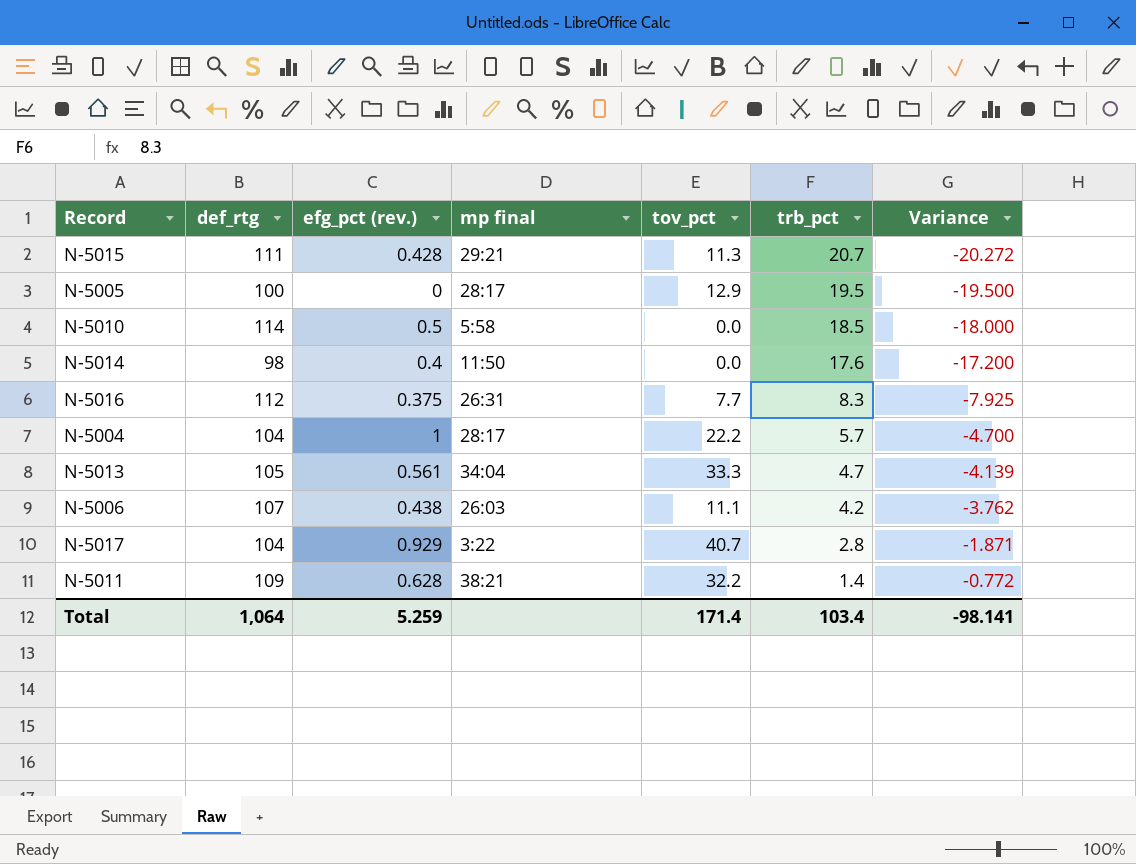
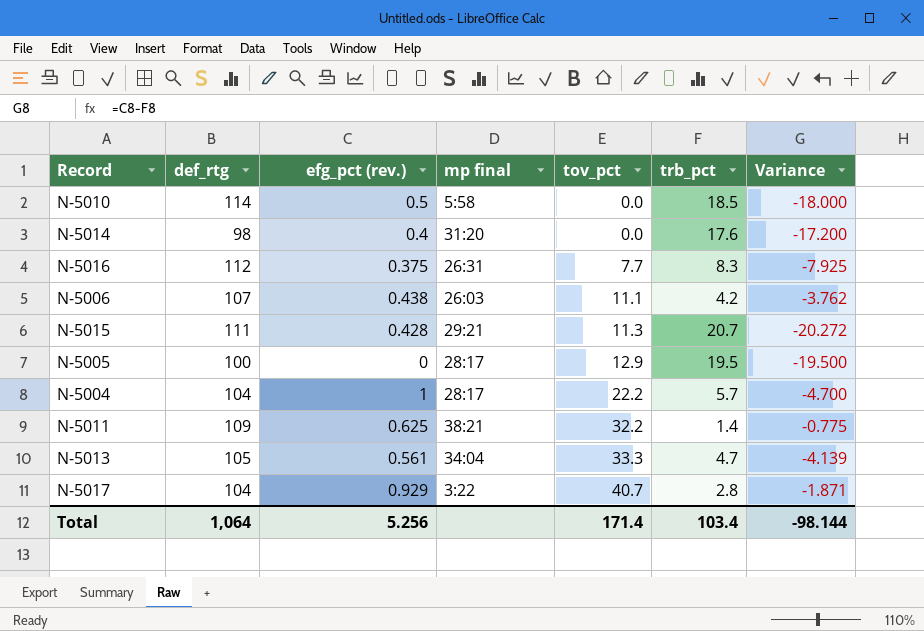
row order: trb_pct descending -> tov_pct ascending
N-5014 | mp final: 11:50 -> 31:20
N-5011 | efg_pct (rev.): 0.628 -> 0.625
N-5011 | Variance: -0.772 -> -0.775
Total | efg_pct (rev.): 5.259 -> 5.256
Total | Variance: -98.141 -> -98.144

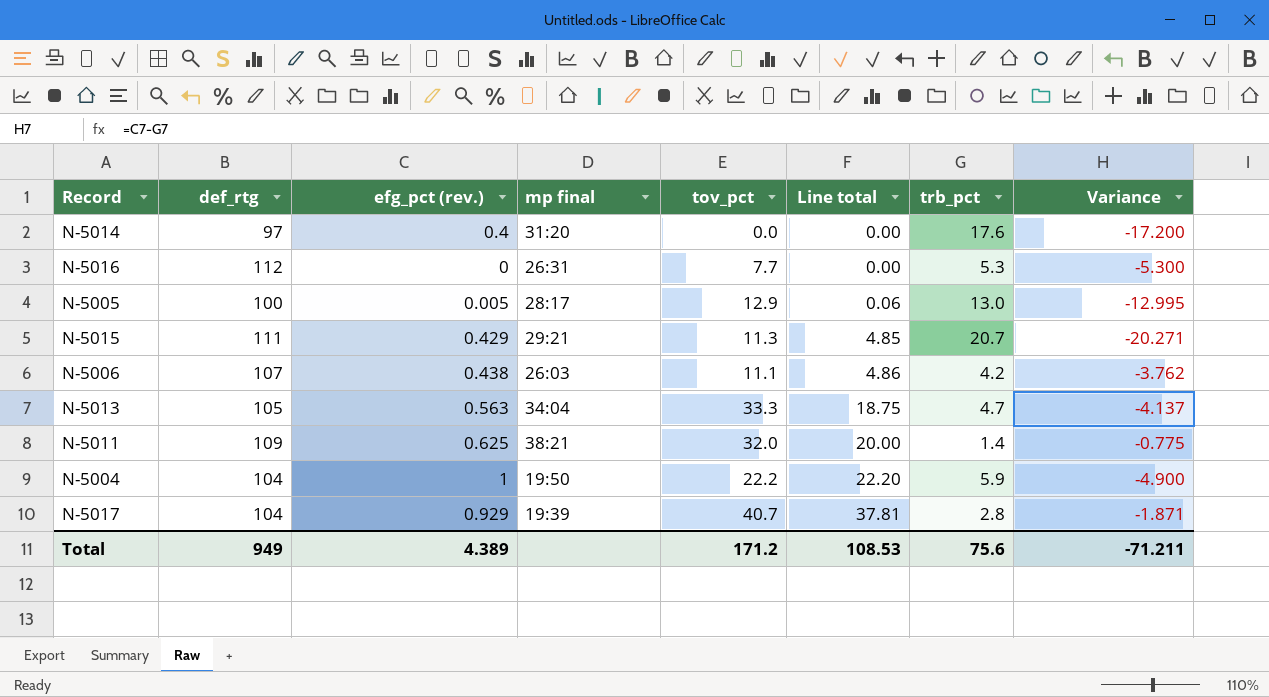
row order: tov_pct ascending -> Line total ascending
column Line total | formula: none -> [efg_pct (rev.)] * [tov_pct]
row N-5010: 114 | 0.5 | 5:58 | 0.0 | 18.5 | -18.000 -> none
N-5014 | def_rtg: 98 -> 97
N-5016 | efg_pct (rev.): 0.375 -> 0
N-5016 | trb_pct: 8.3 -> 5.3
N-5016 | Variance: -7.925 -> -5.300
N-5005 | efg_pct (rev.): 0 -> 0.005
N-5005 | trb_pct: 19.5 -> 13.0
N-5005 | Variance: -19.500 -> -12.995
N-5015 | efg_pct (rev.): 0.428 -> 0.429
N-5015 | Variance: -20.272 -> -20.271
N-5013 | efg_pct (rev.): 0.561 -> 0.563
N-5013 | Variance: -4.139 -> -4.137
N-5011 | tov_pct: 32.2 -> 32.0
N-5004 | mp final: 28:17 -> 19:50
N-5004 | trb_pct: 5.7 -> 5.9
N-5004 | Variance: -4.700 -> -4.900
N-5017 | mp final: 3:22 -> 19:39
Total | def_rtg: 1,064 -> 949
Total | efg_pct (rev.): 5.256 -> 4.389
Total | tov_pct: 171.4 -> 171.2
Total | trb_pct: 103.4 -> 75.6
Total | Variance: -98.144 -> -71.211

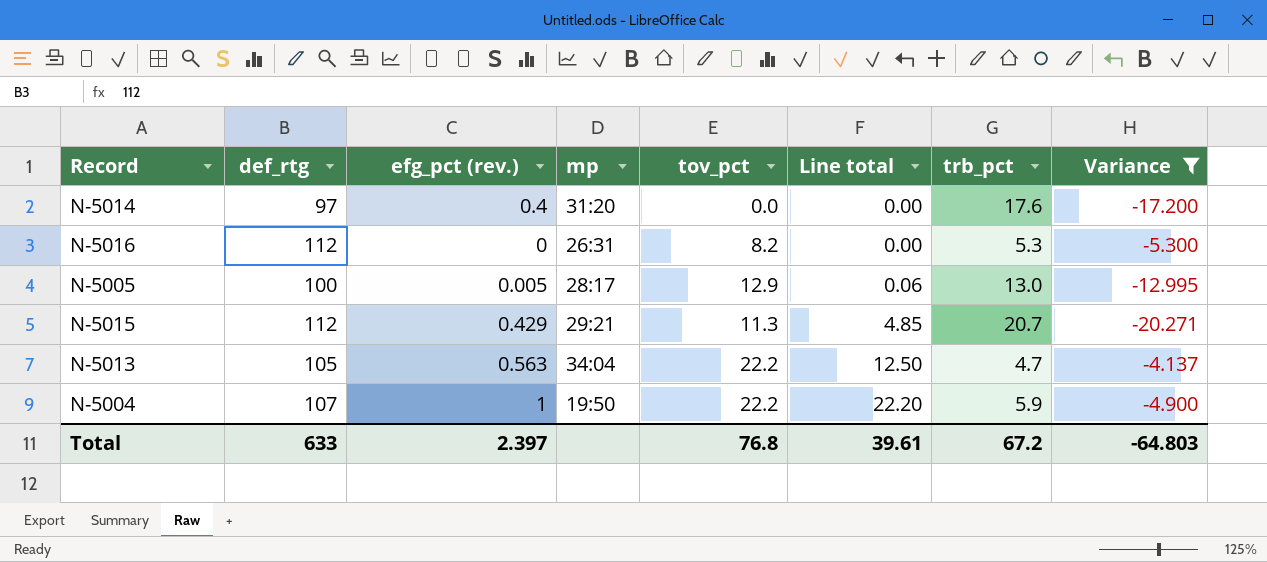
filter: none -> Variance <= -4.137
column name: mp final -> mp
N-5016 | tov_pct: 7.7 -> 8.2
N-5015 | def_rtg: 111 -> 112
N-5013 | tov_pct: 33.3 -> 22.2
N-5013 | Line total: 18.75 -> 12.50
N-5004 | def_rtg: 104 -> 107
Total | def_rtg: 949 -> 633
Total | efg_pct (rev.): 4.389 -> 2.397
Total | tov_pct: 171.2 -> 76.8
Total | Line total: 108.53 -> 39.61
Total | trb_pct: 75.6 -> 67.2
Total | Variance: -71.211 -> -64.803

